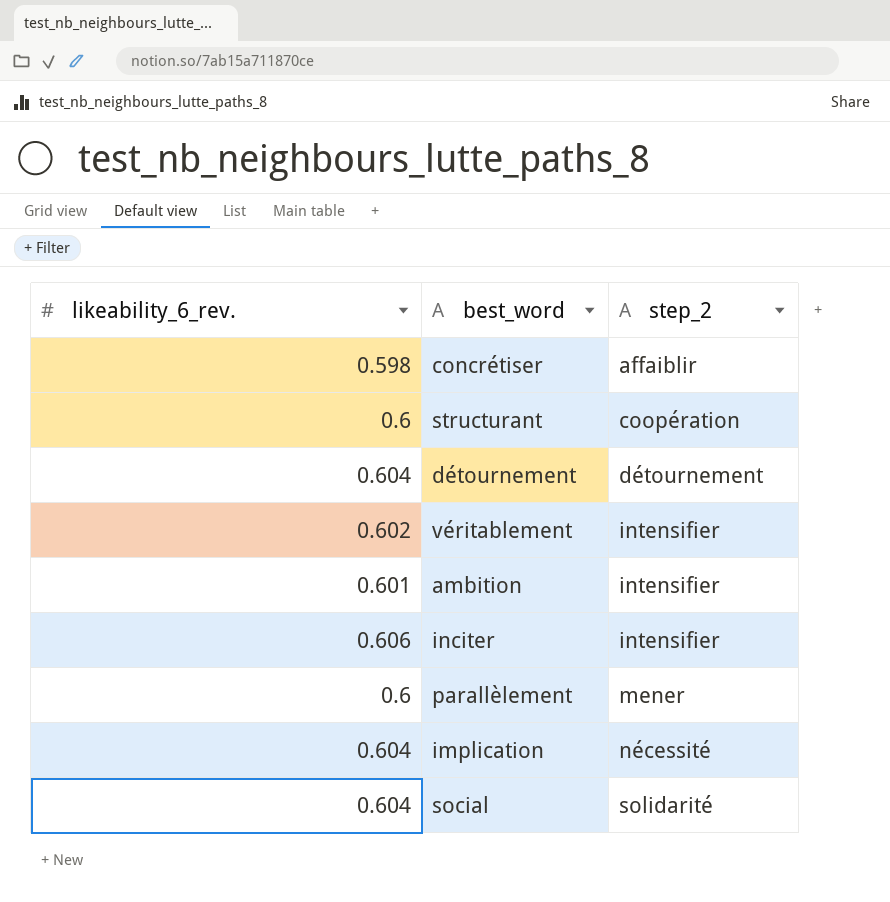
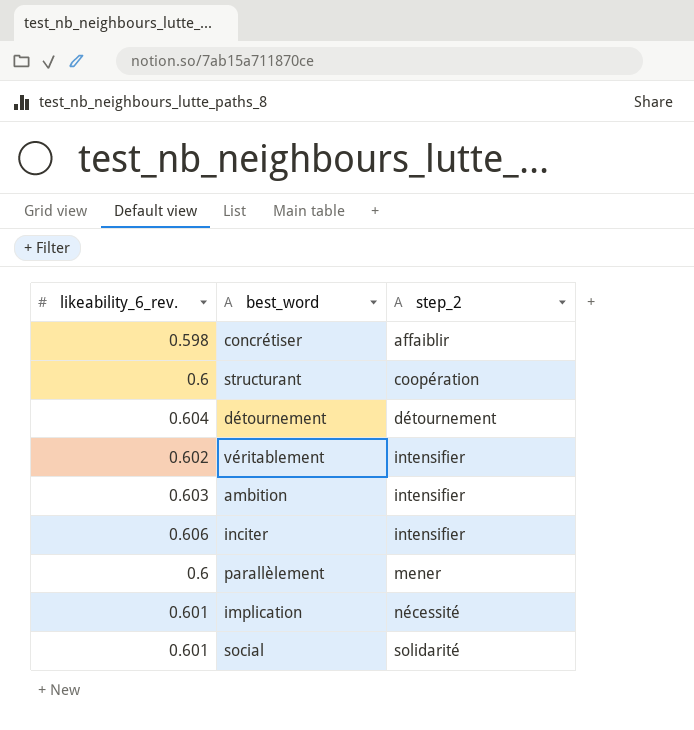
ambition | likeability_6_rev.: 0.601 -> 0.603
implication | likeability_6_rev.: 0.604 -> 0.601
social | likeability_6_rev.: 0.604 -> 0.601

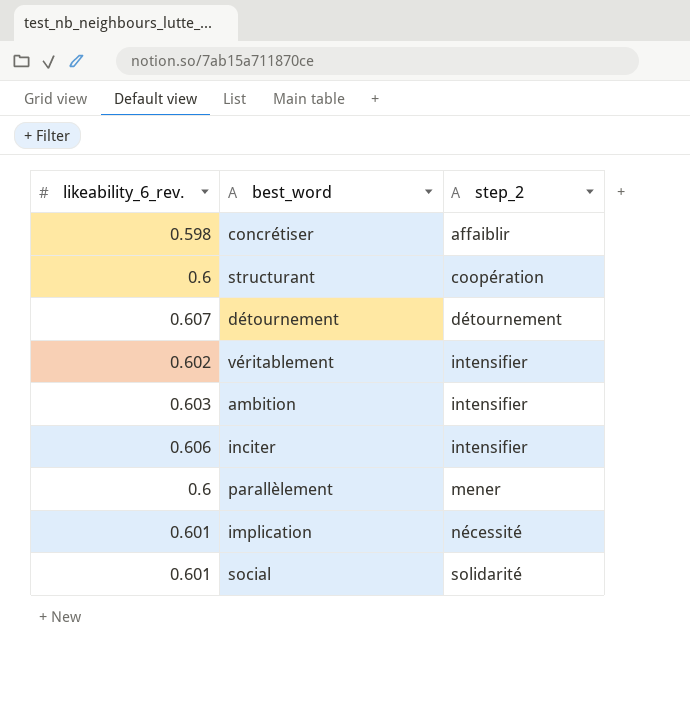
détournement | likeability_6_rev.: 0.604 -> 0.607

